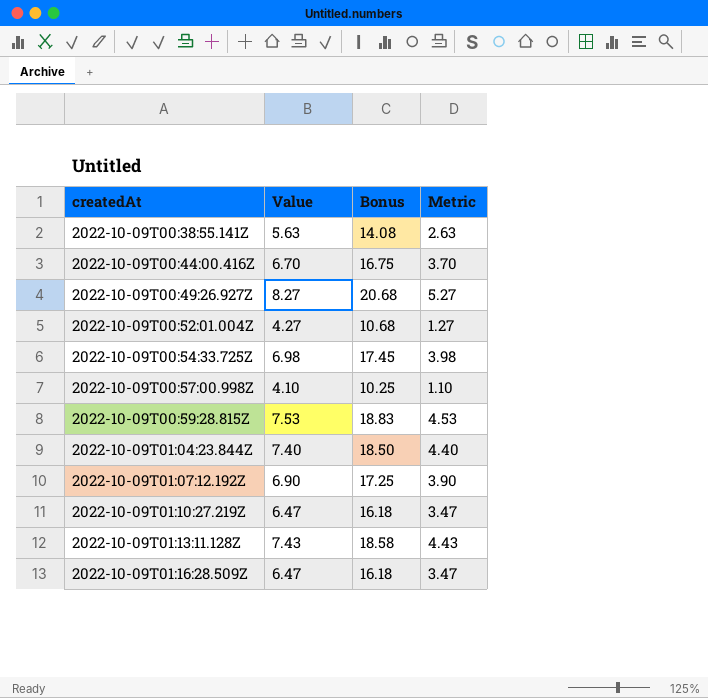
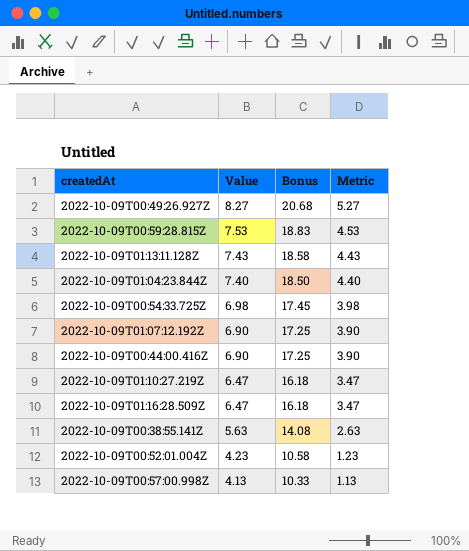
row order: createdAt ascending -> Value descending
2022-10-09T00:44:00.416Z | Value: 6.70 -> 6.90
2022-10-09T00:44:00.416Z | Bonus: 16.75 -> 17.25
2022-10-09T00:44:00.416Z | Metric: 3.70 -> 3.90
2022-10-09T00:52:01.004Z | Value: 4.27 -> 4.23
2022-10-09T00:52:01.004Z | Bonus: 10.68 -> 10.58
2022-10-09T00:52:01.004Z | Metric: 1.27 -> 1.23
2022-10-09T00:57:00.998Z | Value: 4.10 -> 4.13
2022-10-09T00:57:00.998Z | Bonus: 10.25 -> 10.33
2022-10-09T00:57:00.998Z | Metric: 1.10 -> 1.13

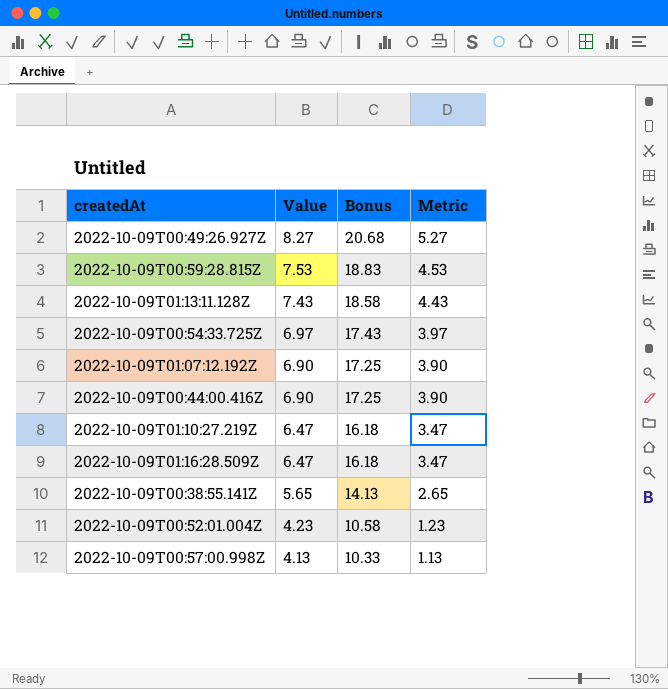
row 2022-10-09T01:04:23.844Z: 7.40 | 18.50 | 4.40 -> none
2022-10-09T00:54:33.725Z | Value: 6.98 -> 6.97
2022-10-09T00:54:33.725Z | Bonus: 17.45 -> 17.43
2022-10-09T00:54:33.725Z | Metric: 3.98 -> 3.97
2022-10-09T00:38:55.141Z | Value: 5.63 -> 5.65
2022-10-09T00:38:55.141Z | Bonus: 14.08 -> 14.13
2022-10-09T00:38:55.141Z | Metric: 2.63 -> 2.65

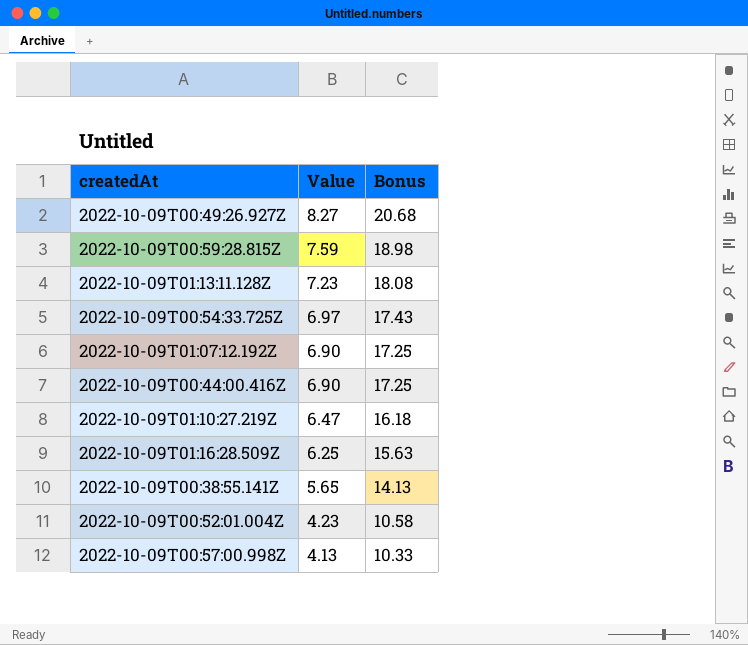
column Metric | formula: [Value] - 3 -> none
2022-10-09T00:59:28.815Z | Value: 7.53 -> 7.59
2022-10-09T00:59:28.815Z | Bonus: 18.83 -> 18.98
2022-10-09T01:13:11.128Z | Value: 7.43 -> 7.23
2022-10-09T01:13:11.128Z | Bonus: 18.58 -> 18.08
2022-10-09T01:16:28.509Z | Value: 6.47 -> 6.25
2022-10-09T01:16:28.509Z | Bonus: 16.18 -> 15.63

